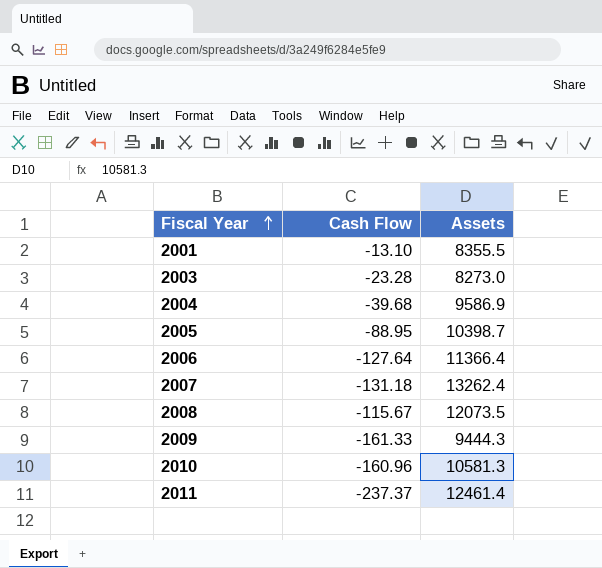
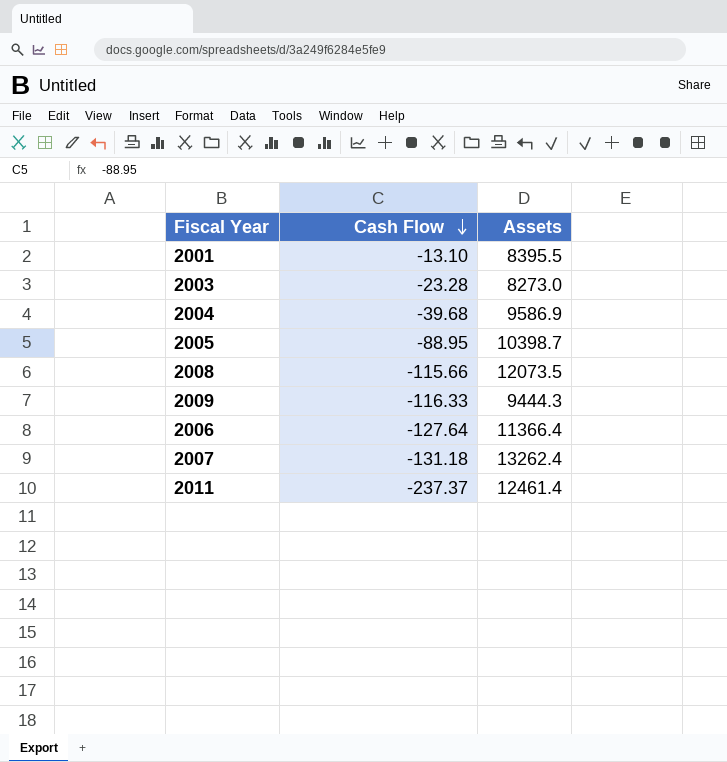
row order: Fiscal Year ascending -> Cash Flow descending
row 2010: -160.96 | 10581.3 -> none
2001 | Assets: 8355.5 -> 8395.5
2008 | Cash Flow: -115.67 -> -115.66
2009 | Cash Flow: -161.33 -> -116.33

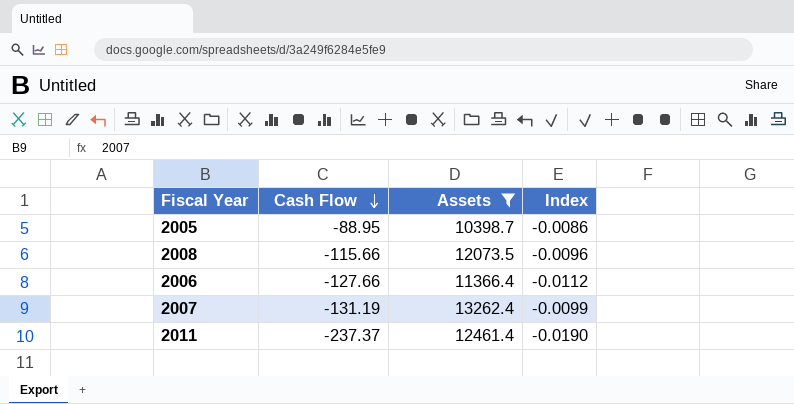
filter: none -> Assets >= 10398.7
column Index | formula: none -> [Cash Flow] / [Assets]
2006 | Cash Flow: -127.64 -> -127.66
2007 | Cash Flow: -131.18 -> -131.19

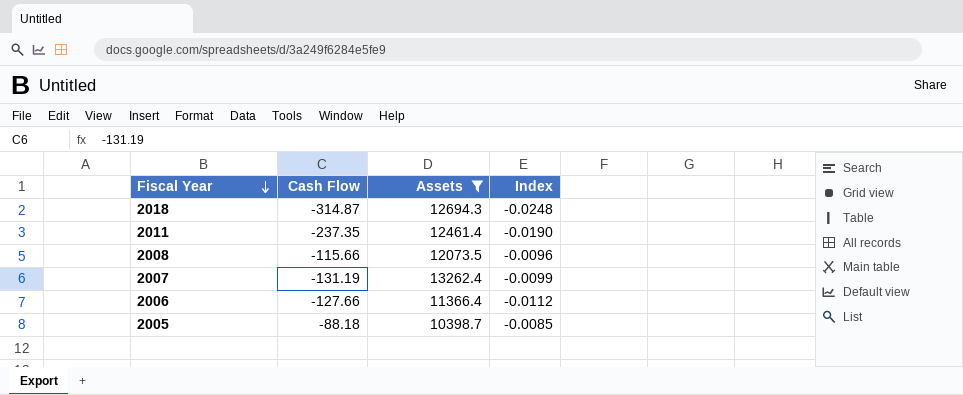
row order: Cash Flow descending -> Fiscal Year descending
row 2018: none -> -314.87 | 12694.3 | -0.0248
2011 | Cash Flow: -237.37 -> -237.35
2005 | Cash Flow: -88.95 -> -88.18
2005 | Index: -0.0086 -> -0.0085

